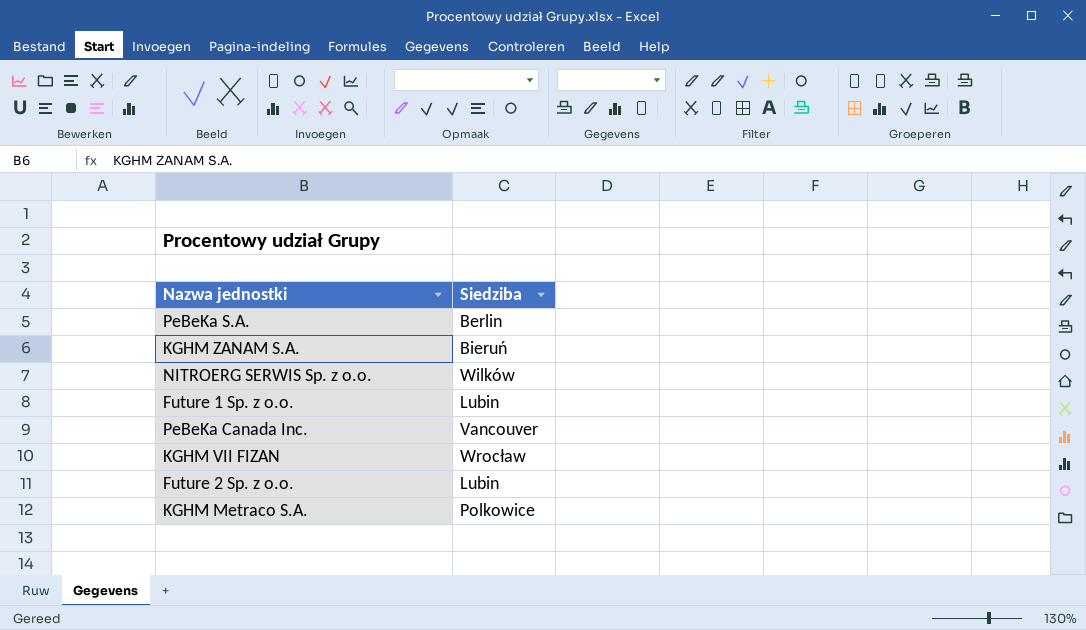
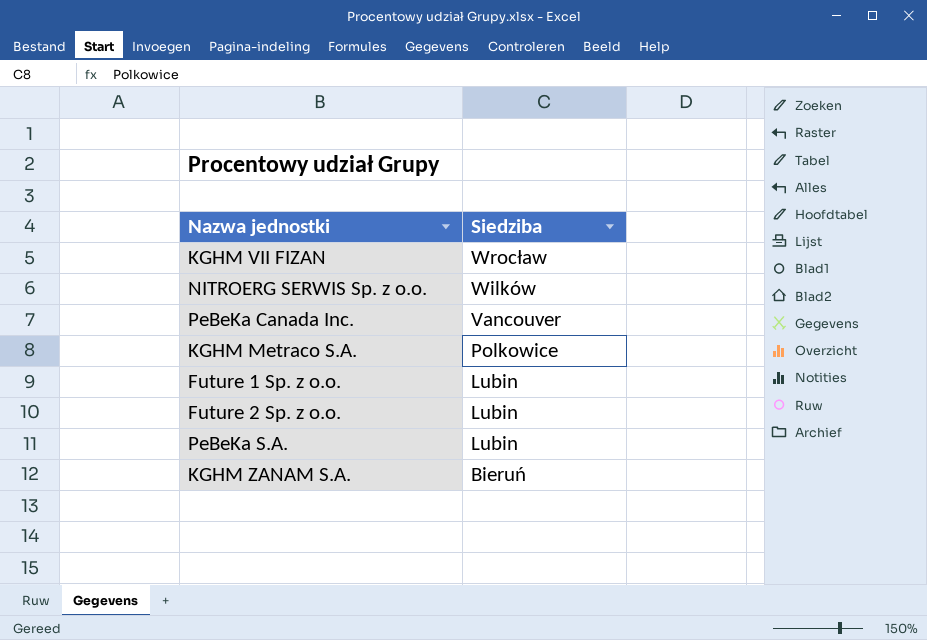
row order: none -> Siedziba descending
PeBeKa S.A. | Siedziba: Berlin -> Lubin

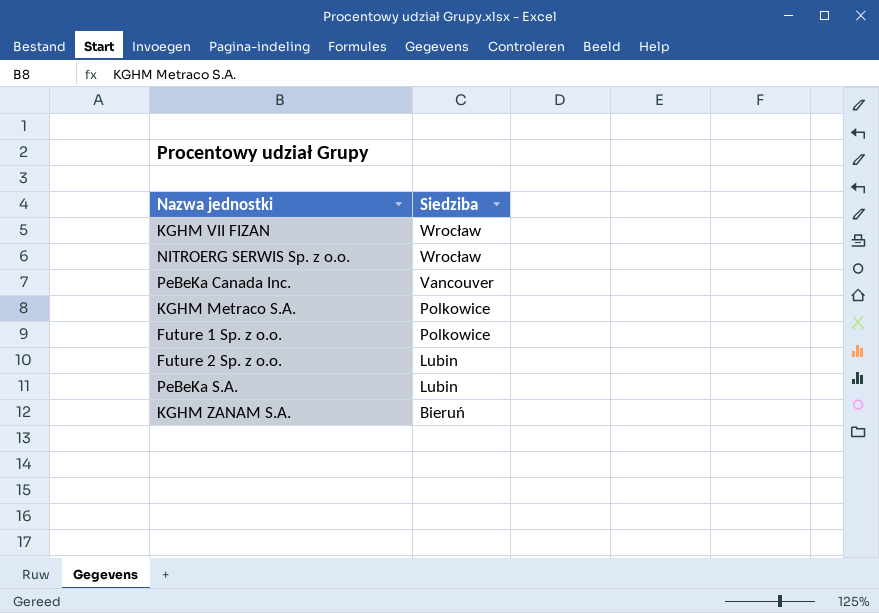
NITROERG SERWIS Sp. z o.o. | Siedziba: Wilków -> Wrocław
Future 1 Sp. z o.o. | Siedziba: Lubin -> Polkowice

